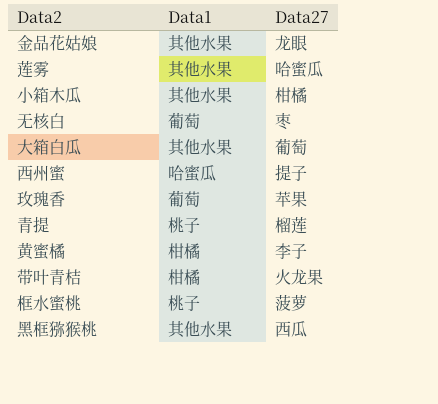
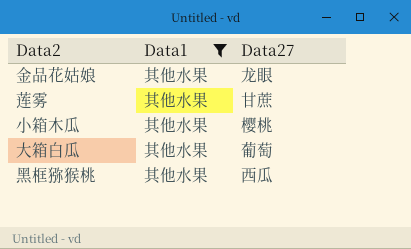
filter: none -> Data1 = 其他水果
莲雾 | Data27: 哈蜜瓜 -> 甘蔗
小箱木瓜 | Data27: 柑橘 -> 樱桃

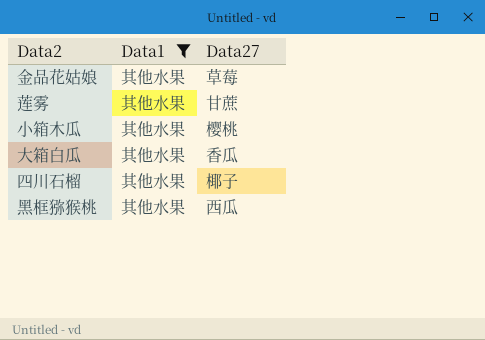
金品花姑娘 | Data27: 龙眼 -> 草莓
大箱白瓜 | Data27: 葡萄 -> 香瓜
row 四川石榴: none -> 其他水果 | 椰子

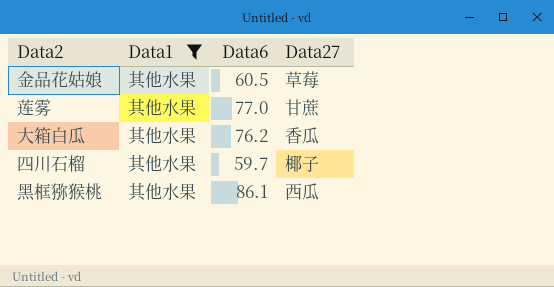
column Data6 | position: none -> 3
row 小箱木瓜: 其他水果 | 樱桃 -> none

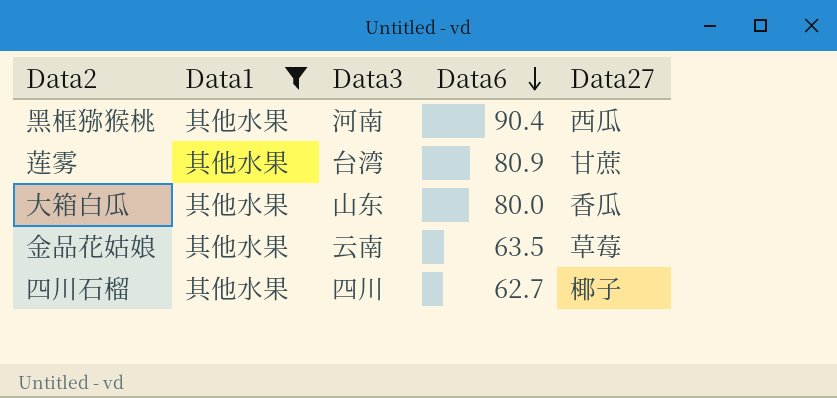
row order: none -> Data6 descending
column Data3 | position: none -> 3
黑框猕猴桃 | Data6: 86.1 -> 90.4
莲雾 | Data6: 77.0 -> 80.9
大箱白瓜 | Data6: 76.2 -> 80.0
金品花姑娘 | Data6: 60.5 -> 63.5
四川石榴 | Data6: 59.7 -> 62.7

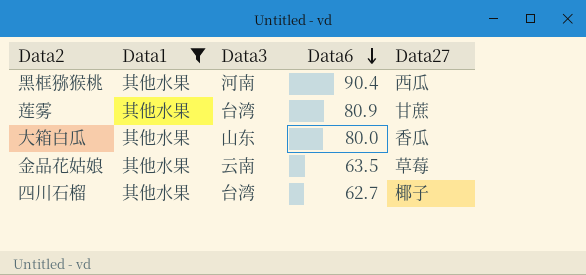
四川石榴 | Data3: 四川 -> 台湾

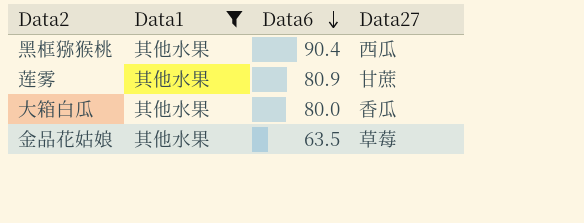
column Data3 | position: 3 -> none
row 四川石榴: 其他水果 | 台湾 | 62.7 | 椰子 -> none

